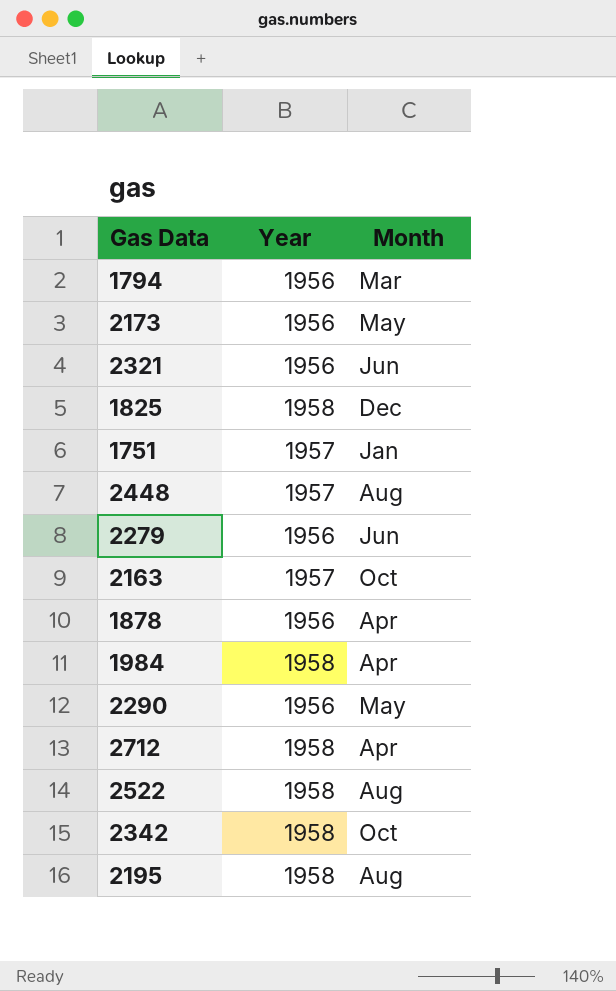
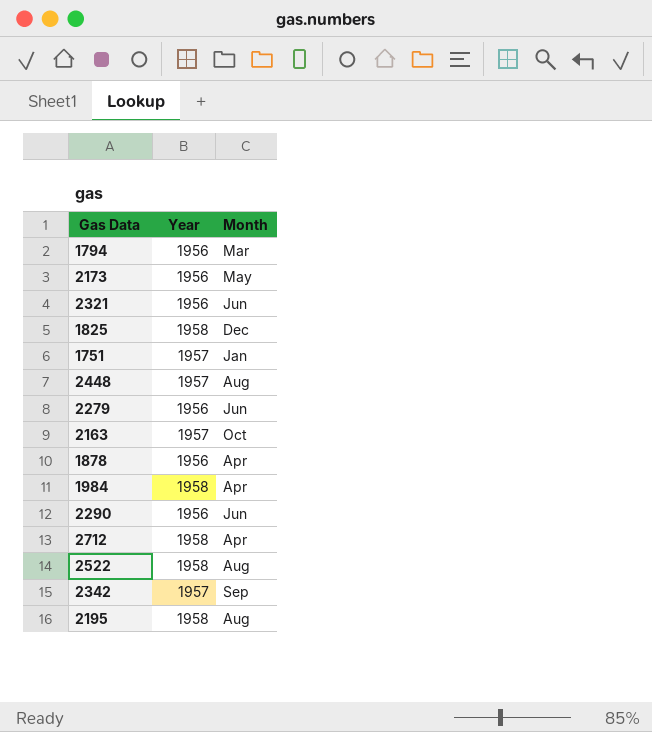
2290 | Month: May -> Jun
2342 | Year: 1958 -> 1957
2342 | Month: Oct -> Sep

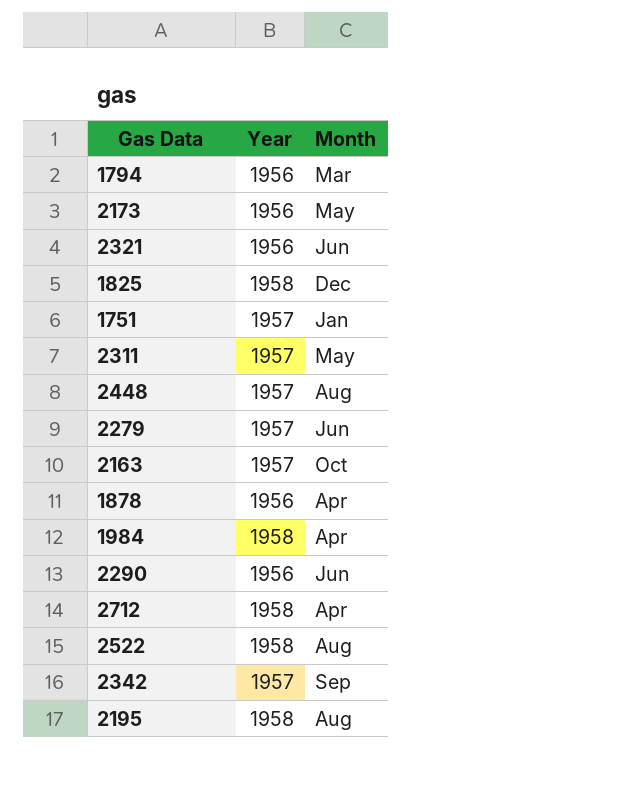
row 2311: none -> 1957 | May
2279 | Year: 1956 -> 1957

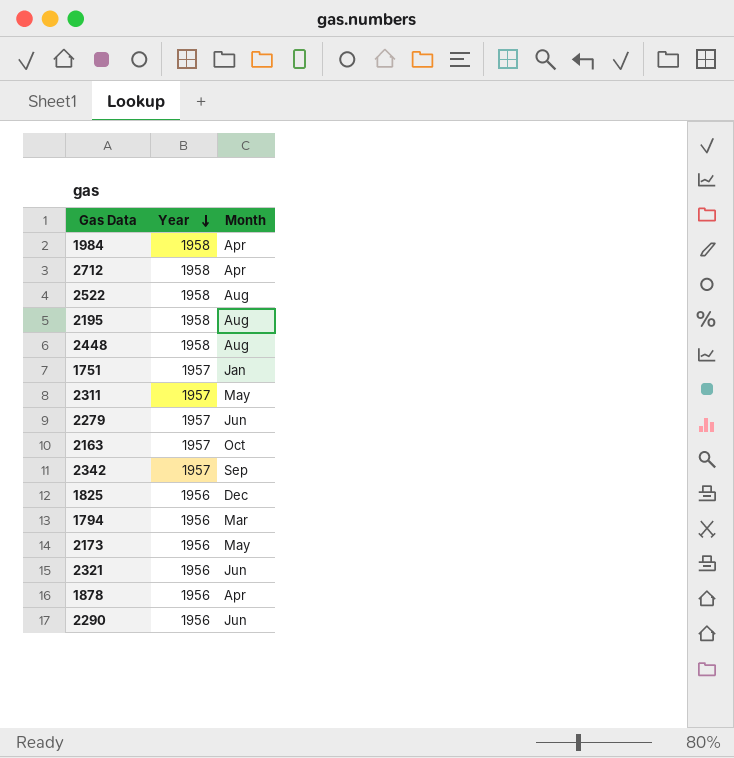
row order: none -> Year descending
2448 | Year: 1957 -> 1958
1825 | Year: 1958 -> 1956

